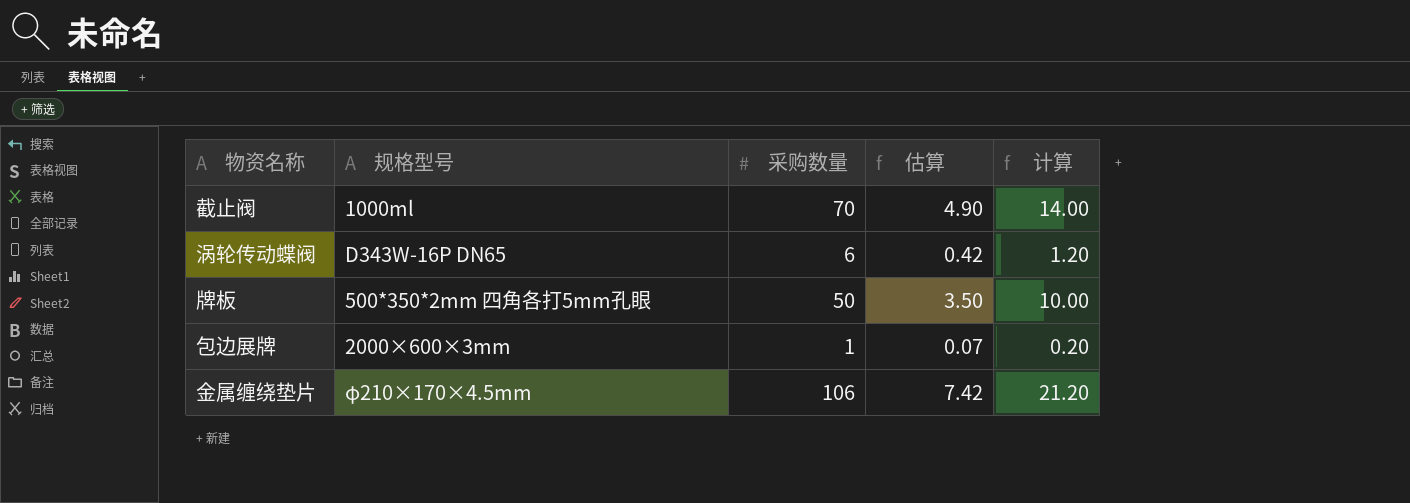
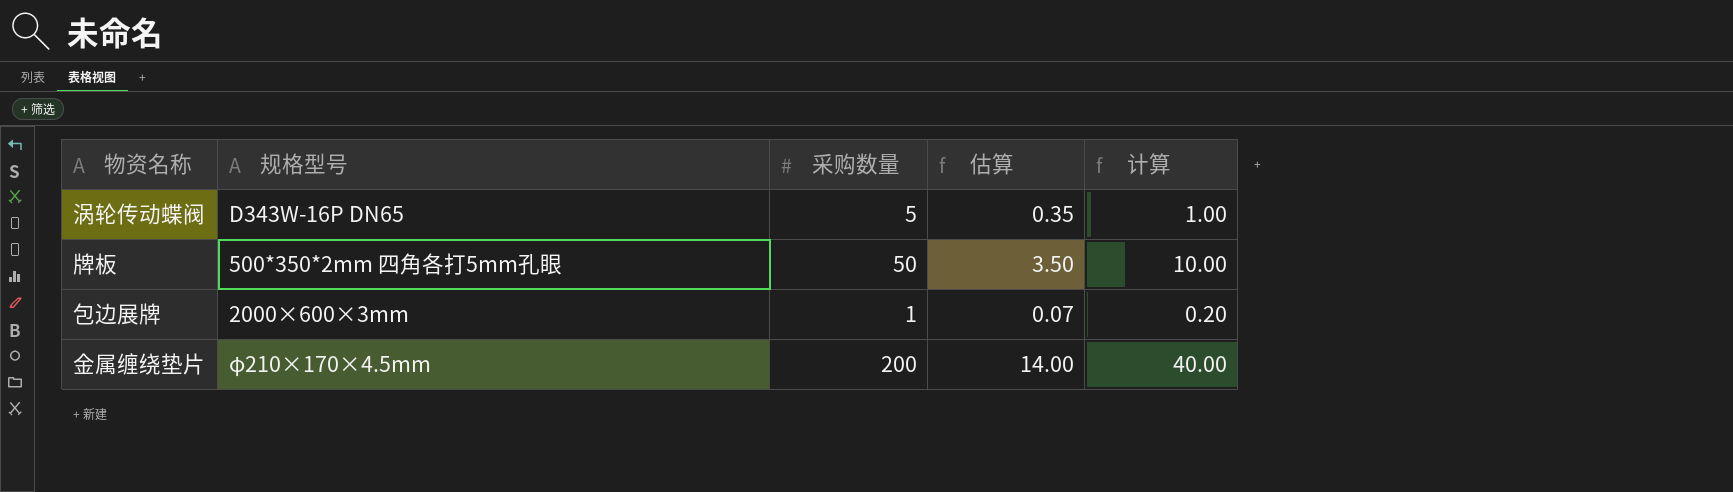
row 截止阀: 1000ml | 70 | 4.90 | 14.00 -> none
涡轮传动蝶阀 | 采购数量: 6 -> 5
涡轮传动蝶阀 | 估算: 0.42 -> 0.35
涡轮传动蝶阀 | 计算: 1.20 -> 1.00
金属缠绕垫片 | 采购数量: 106 -> 200
金属缠绕垫片 | 估算: 7.42 -> 14.00
金属缠绕垫片 | 计算: 21.20 -> 40.00

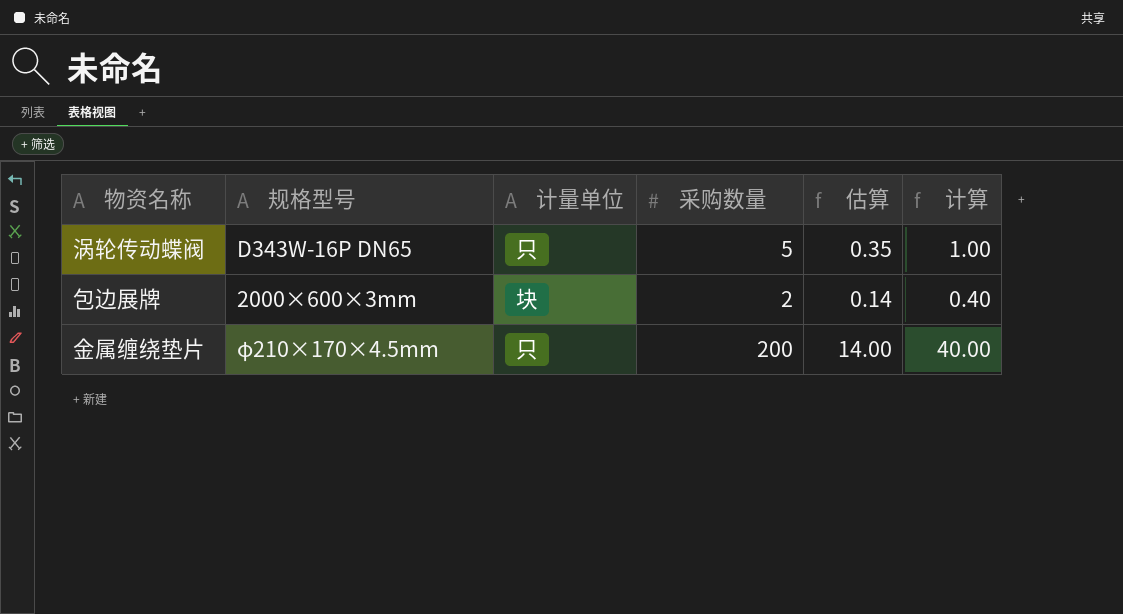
column 计量单位 | position: none -> 3
row 牌板: 500*350*2mm 四角各打5mm孔眼 | 50 | 3.50 | 10.00 -> none
包边展牌 | 采购数量: 1 -> 2
包边展牌 | 估算: 0.07 -> 0.14
包边展牌 | 计算: 0.20 -> 0.40

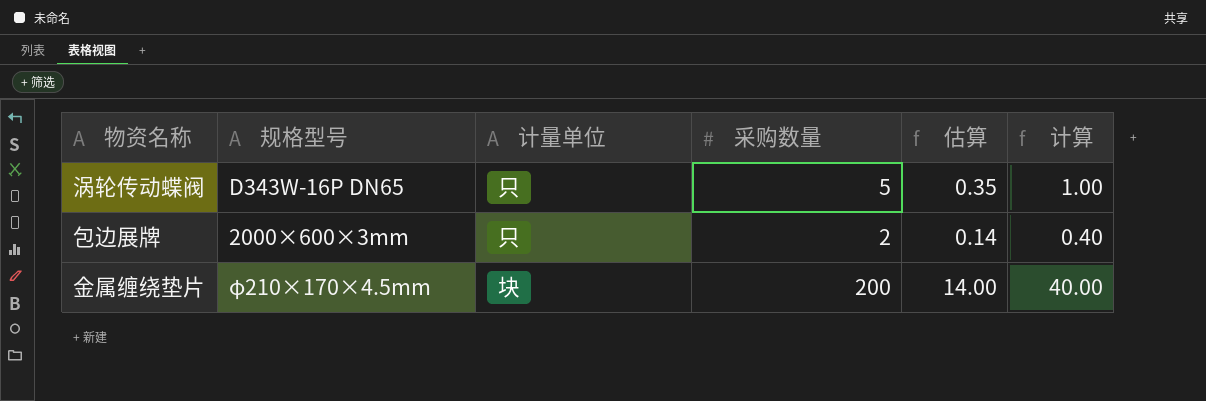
包边展牌 | 计量单位: 块 -> 只
金属缠绕垫片 | 计量单位: 只 -> 块

